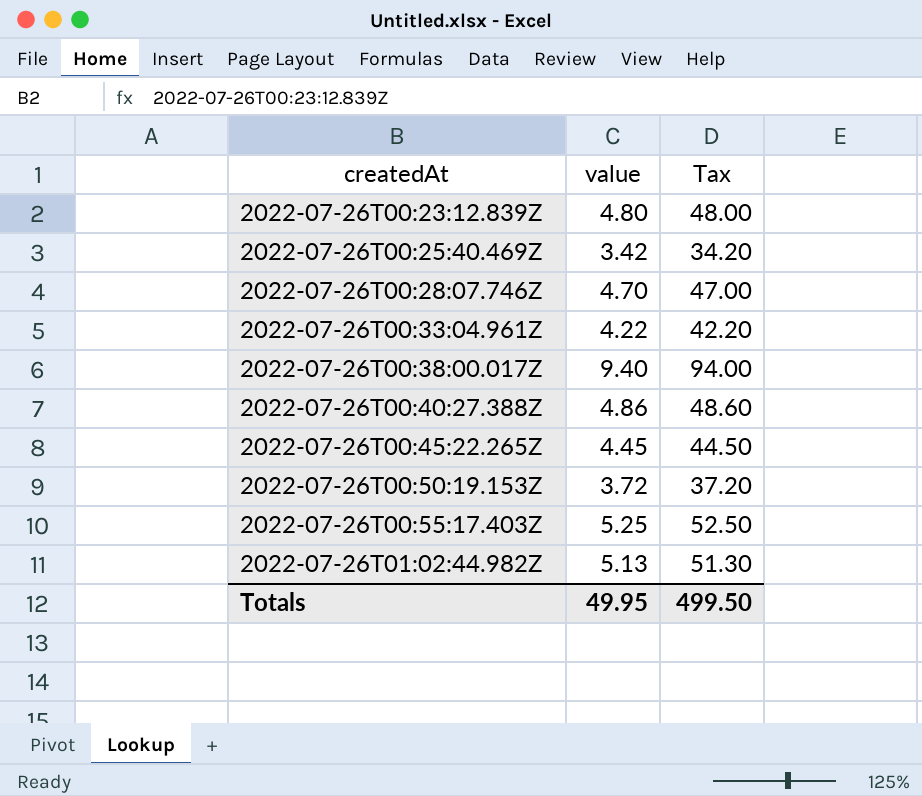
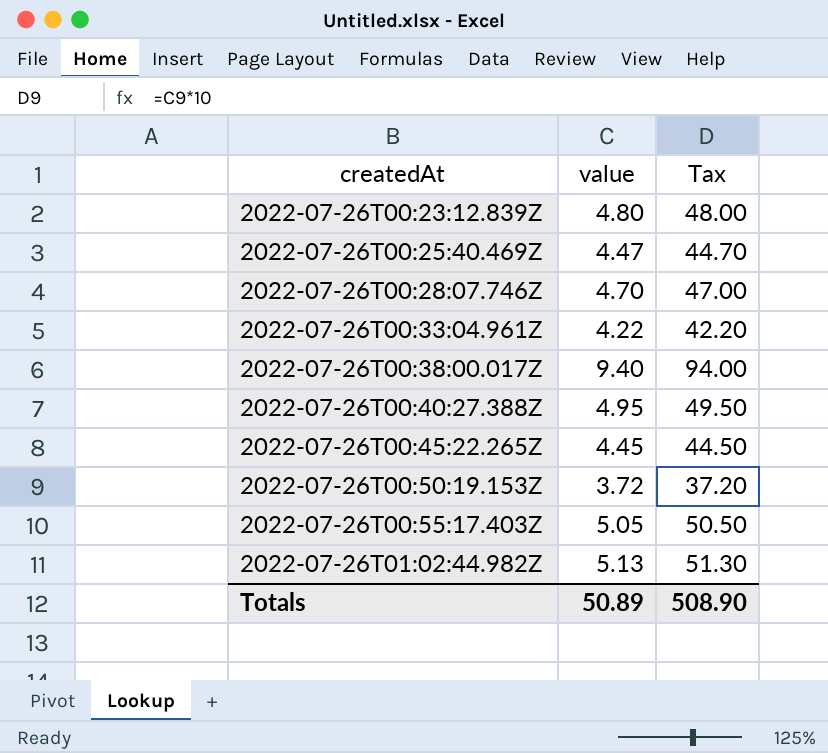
2022-07-26T00:25:40.469Z | value: 3.42 -> 4.47
2022-07-26T00:25:40.469Z | Tax: 34.20 -> 44.70
2022-07-26T00:40:27.388Z | value: 4.86 -> 4.95
2022-07-26T00:40:27.388Z | Tax: 48.60 -> 49.50
2022-07-26T00:55:17.403Z | value: 5.25 -> 5.05
2022-07-26T00:55:17.403Z | Tax: 52.50 -> 50.50
Totals | value: 49.95 -> 50.89
Totals | Tax: 499.50 -> 508.90

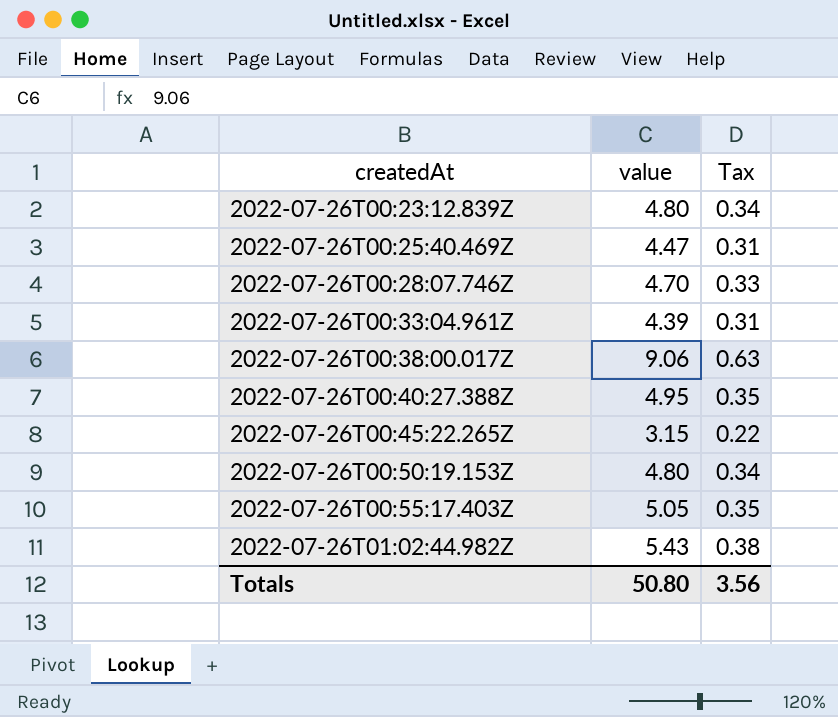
column Tax | formula: [value] * 10 -> [value] * 0.07
2022-07-26T00:33:04.961Z | value: 4.22 -> 4.39
2022-07-26T00:38:00.017Z | value: 9.40 -> 9.06
2022-07-26T00:45:22.265Z | value: 4.45 -> 3.15
2022-07-26T00:50:19.153Z | value: 3.72 -> 4.80
2022-07-26T01:02:44.982Z | value: 5.13 -> 5.43
Totals | value: 50.89 -> 50.80
Totals | Tax: 508.90 -> 3.56

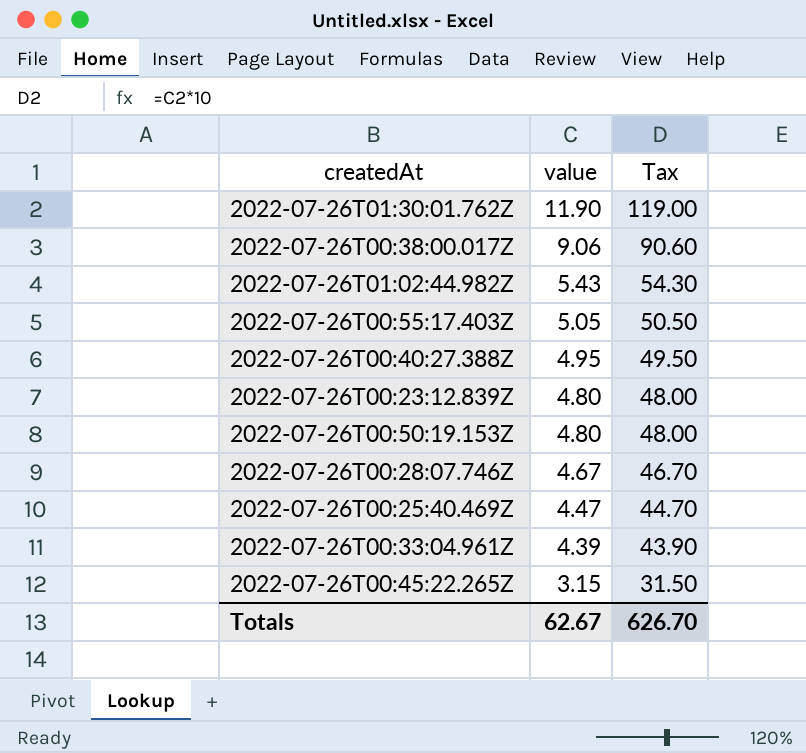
row order: createdAt ascending -> value descending
column Tax | formula: [value] * 0.07 -> [value] * 10
row 2022-07-26T01:30:01.762Z: none -> 11.90 | 119.00
2022-07-26T00:28:07.746Z | value: 4.70 -> 4.67
Totals | value: 50.80 -> 62.67
Totals | Tax: 3.56 -> 626.70

